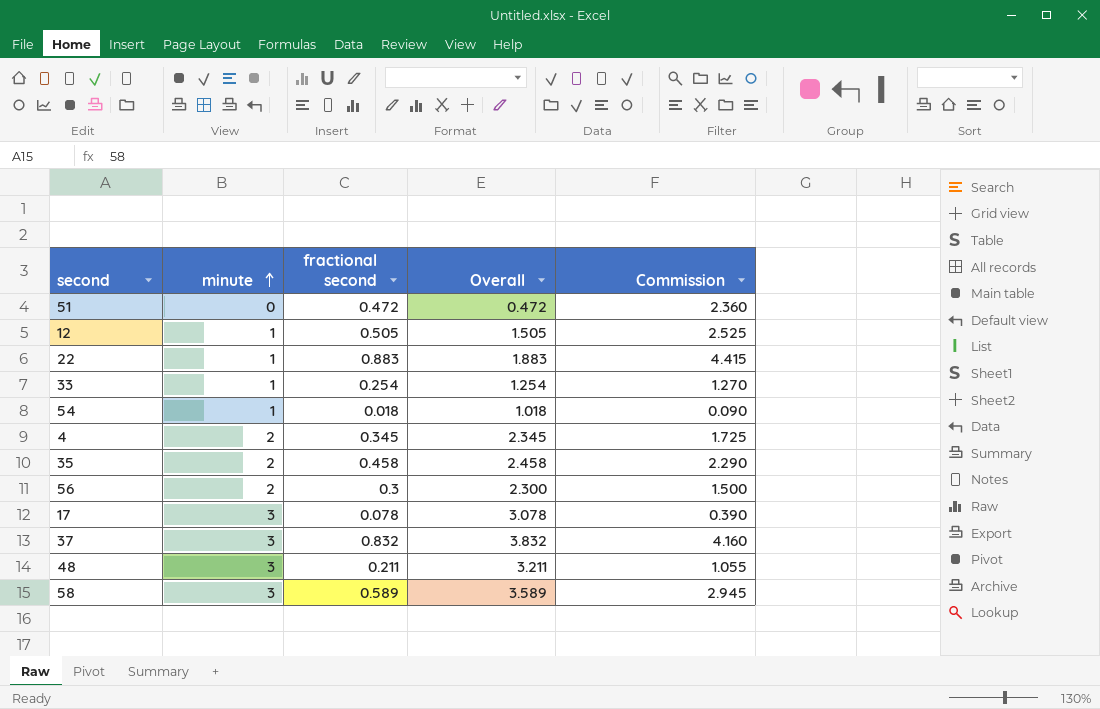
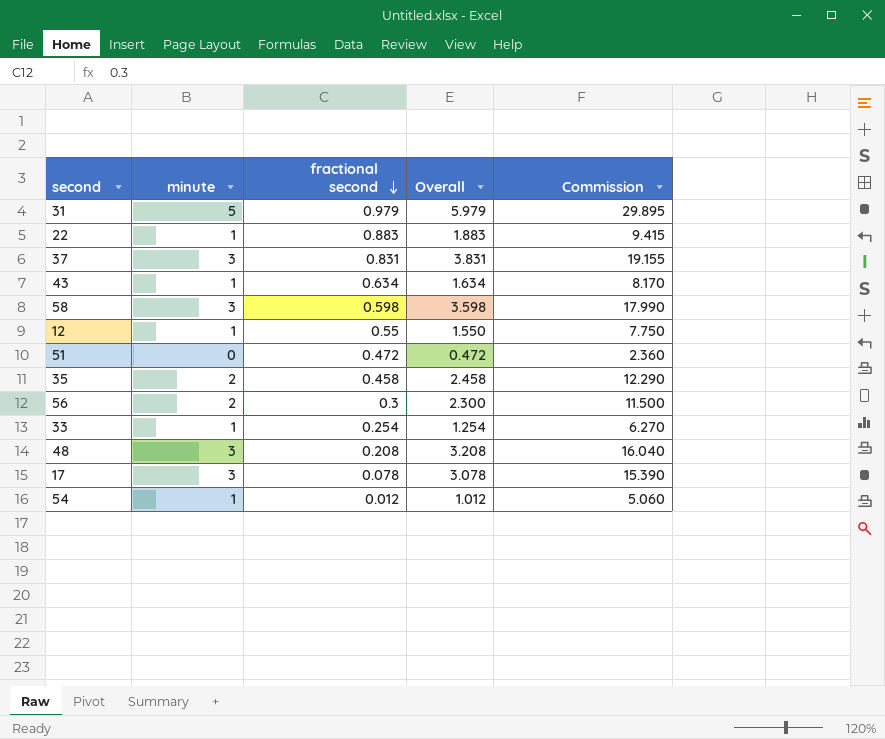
row order: minute ascending -> fractional second descending
column Commission | formula: [fractional second] * 5 -> [Overall] * 5
row 4: 2 | 0.345 | 2.345 | 1.725 -> none
row 31: none -> 5 | 0.979 | 5.979 | 29.895
37 | fractional second: 0.832 -> 0.831
37 | Overall: 3.832 -> 3.831
row 43: none -> 1 | 0.634 | 1.634 | 8.170
58 | fractional second: 0.589 -> 0.598
58 | Overall: 3.589 -> 3.598
12 | fractional second: 0.505 -> 0.55
12 | Overall: 1.505 -> 1.550
48 | fractional second: 0.211 -> 0.208
48 | Overall: 3.211 -> 3.208
54 | fractional second: 0.018 -> 0.012
54 | Overall: 1.018 -> 1.012

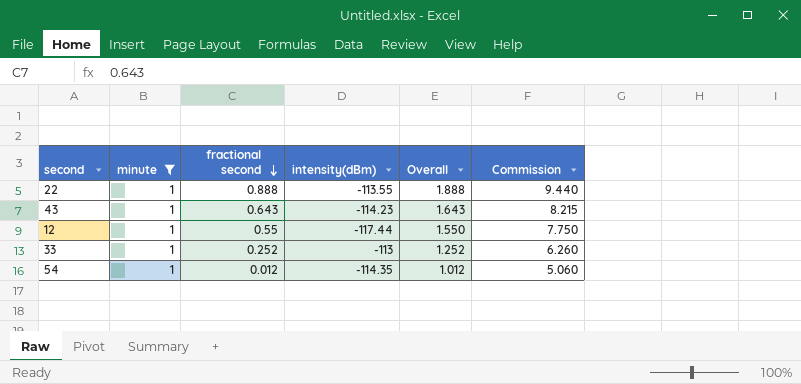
filter: none -> minute = 1
column intensity(dBm) | position: none -> 4
22 | fractional second: 0.883 -> 0.888
22 | Overall: 1.883 -> 1.888
22 | Commission: 9.415 -> 9.440
43 | fractional second: 0.634 -> 0.643
43 | Overall: 1.634 -> 1.643
43 | Commission: 8.170 -> 8.215
33 | fractional second: 0.254 -> 0.252
33 | Overall: 1.254 -> 1.252
33 | Commission: 6.270 -> 6.260

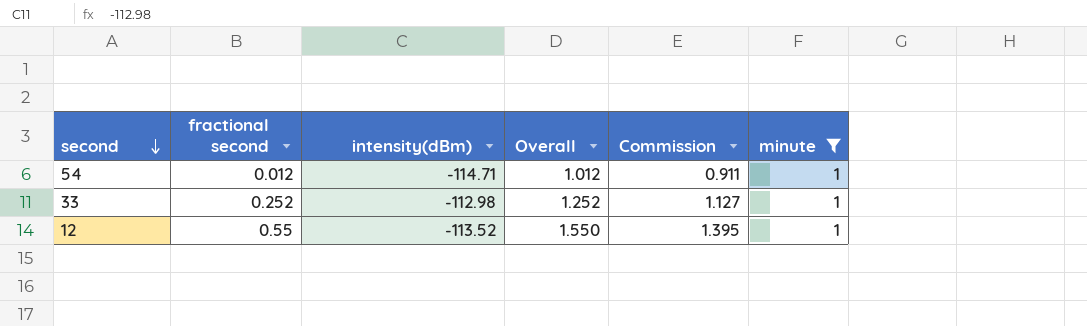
row order: fractional second descending -> second descending
column Commission | formula: [Overall] * 5 -> [Overall] * 0.9
column minute | position: 2 -> 6
row 22: 1 | 0.888 | -113.55 | 1.888 | 9.440 -> none
row 43: 1 | 0.643 | -114.23 | 1.643 | 8.215 -> none
54 | intensity(dBm): -114.35 -> -114.71
33 | intensity(dBm): -113 -> -112.98
12 | intensity(dBm): -117.44 -> -113.52

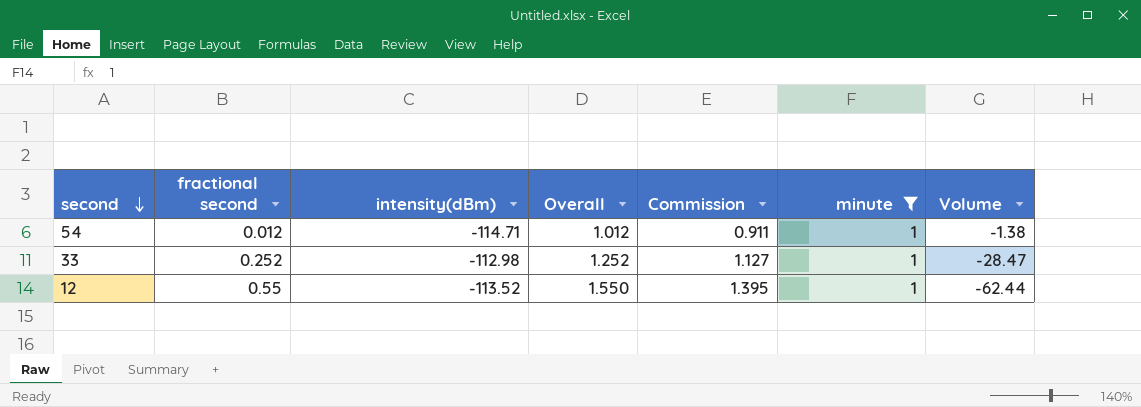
column Volume | formula: none -> [fractional second] * [intensity(dBm)]

